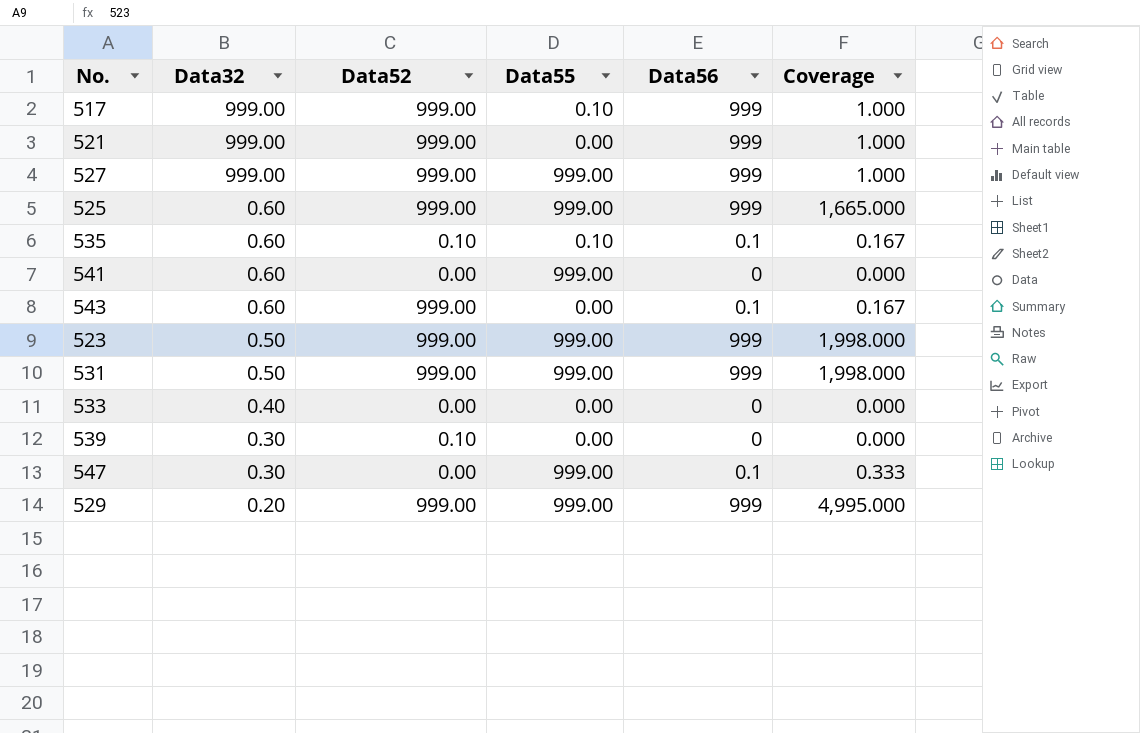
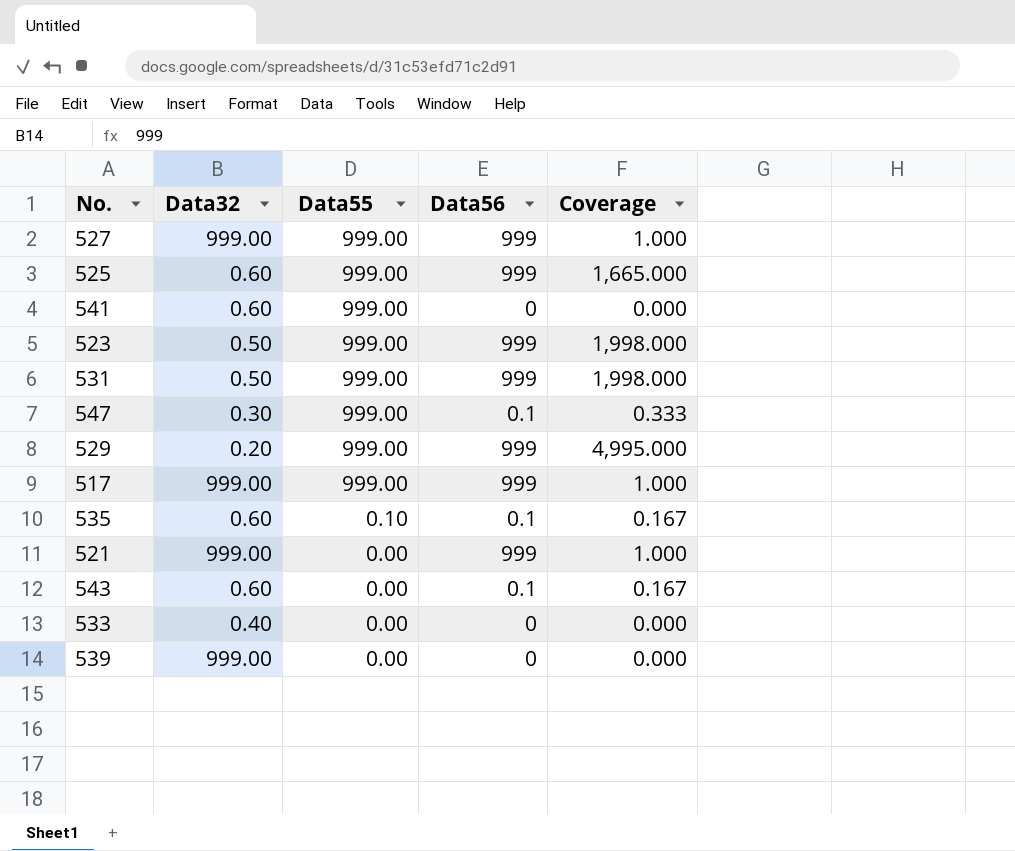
row order: Data32 descending -> Data55 descending
column Data52 | position: 3 -> none
517 | Data55: 0.10 -> 999.00
539 | Data32: 0.30 -> 999.00

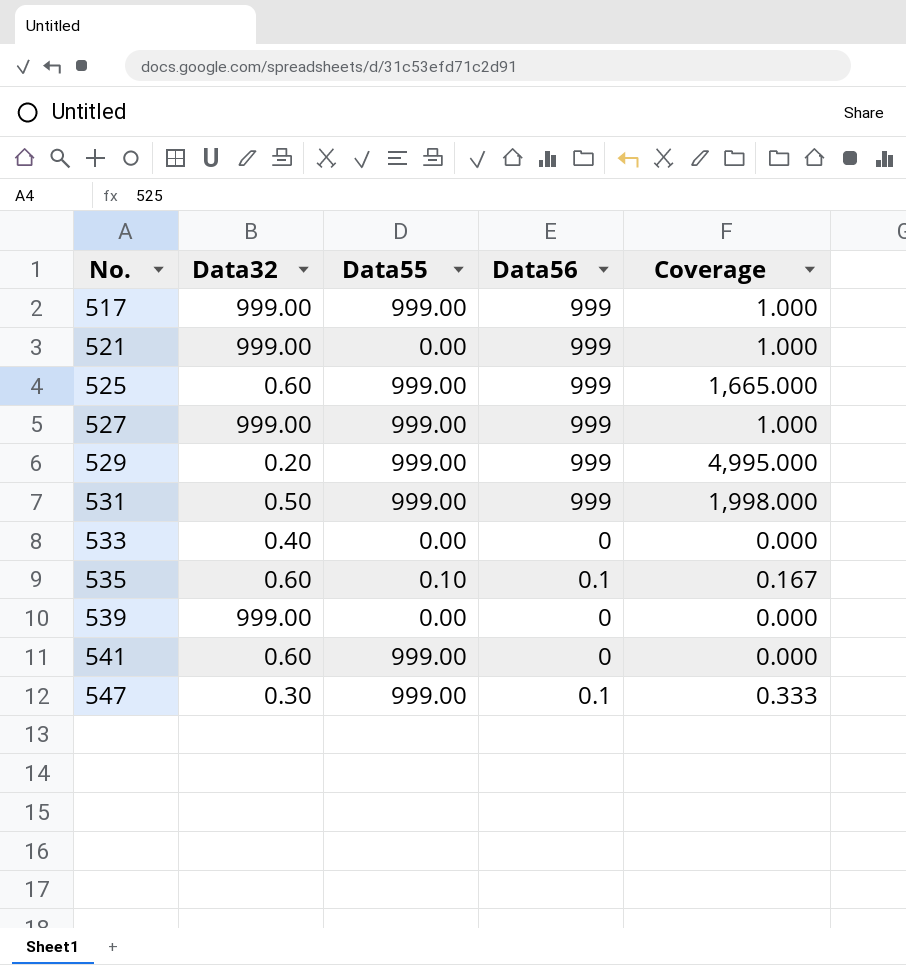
row order: Data55 descending -> No. ascending
row 523: 0.50 | 999.00 | 999 | 1,998.000 -> none
row 543: 0.60 | 0.00 | 0.1 | 0.167 -> none

